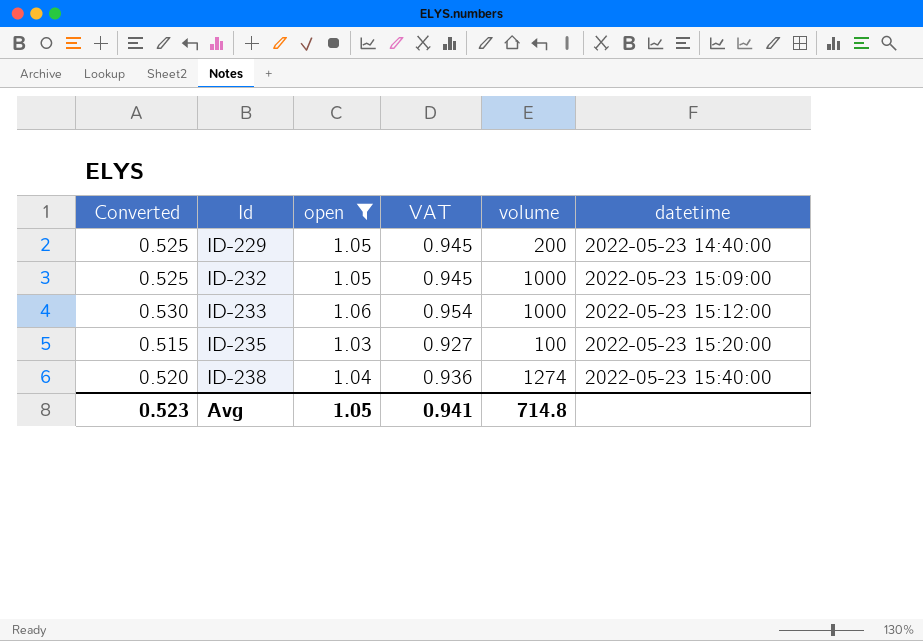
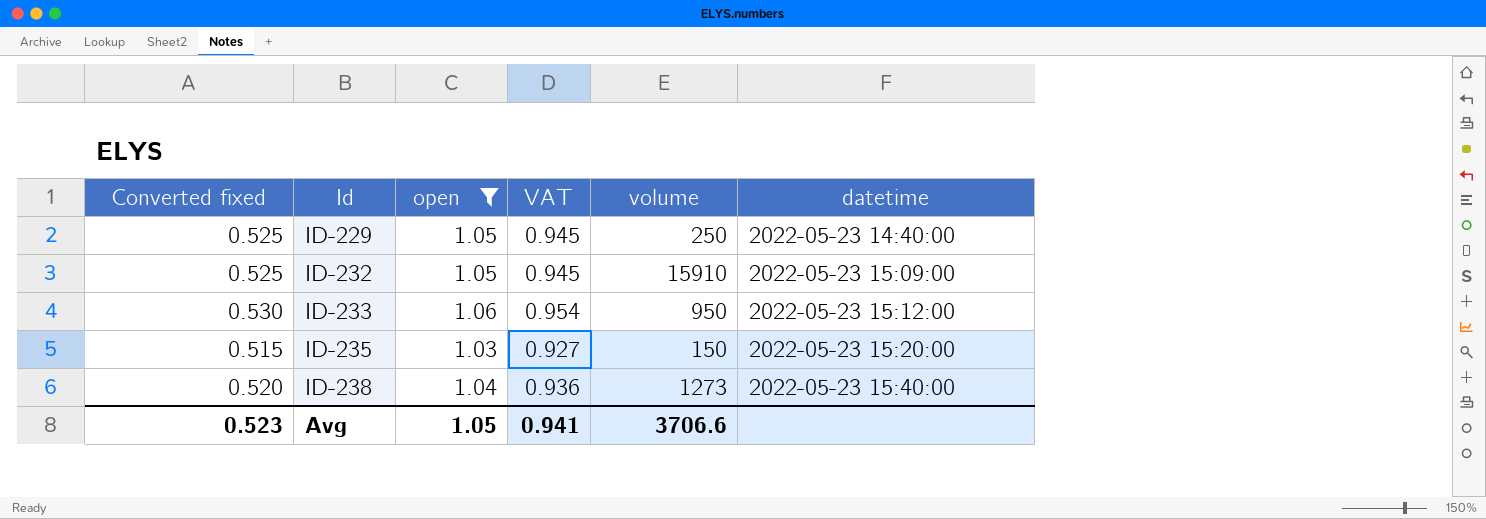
column name: Converted -> Converted fixed
ID-229 | volume: 200 -> 250
ID-232 | volume: 1000 -> 15910
ID-233 | volume: 1000 -> 950
ID-235 | volume: 100 -> 150
ID-238 | volume: 1274 -> 1273
Avg | volume: 714.8 -> 3706.6

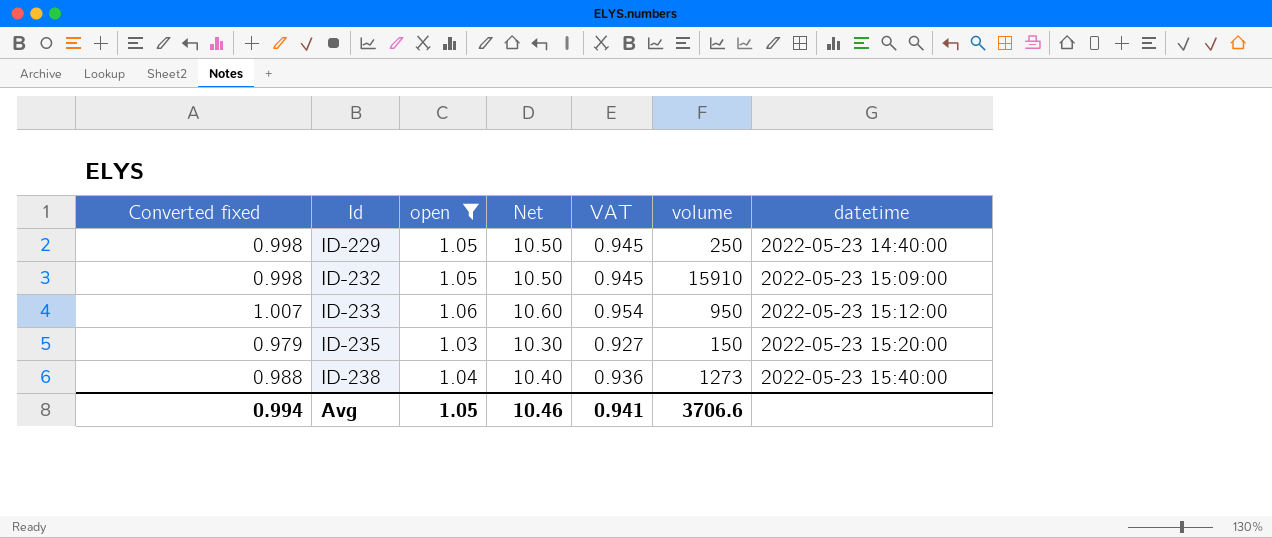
column Converted fixed | formula: [open] * 0.5 -> [open] * 0.95
column Net | formula: none -> [open] * 10
Avg | Converted fixed: 0.523 -> 0.994

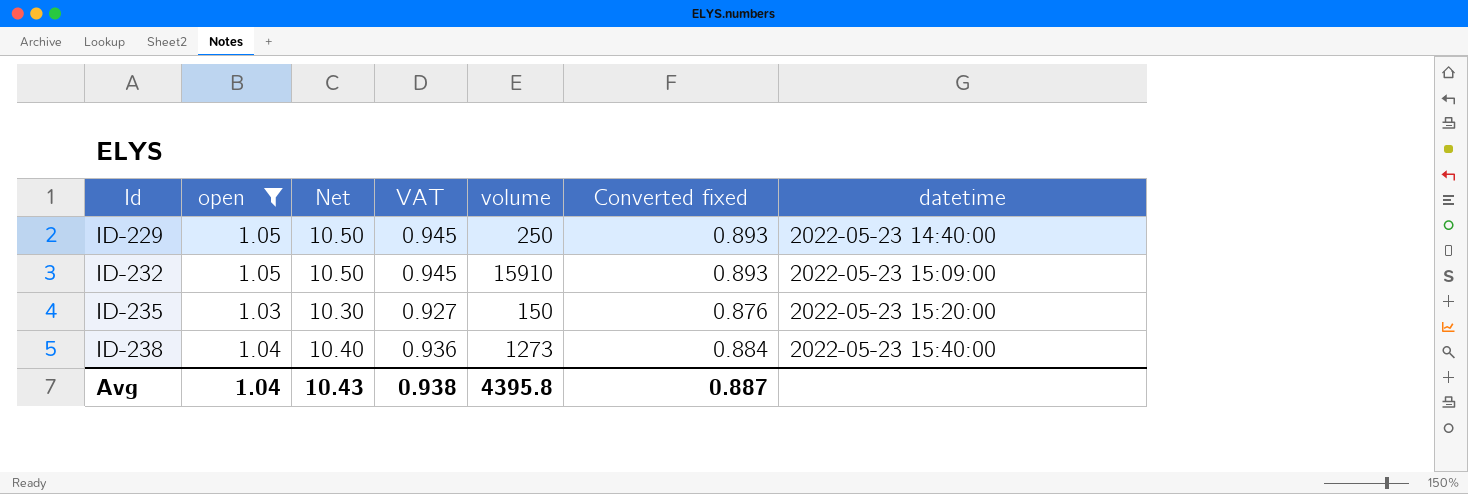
column Converted fixed | formula: [open] * 0.95 -> [open] * 0.85
column Converted fixed | position: 1 -> 6
row ID-233: 1.007 | 1.06 | 10.60 | 0.954 | 950 | 2022-05-23 15:12:00 -> none
Avg | open: 1.05 -> 1.04
Avg | Net: 10.46 -> 10.43
Avg | VAT: 0.941 -> 0.938
Avg | volume: 3706.6 -> 4395.8
Avg | Converted fixed: 0.994 -> 0.887

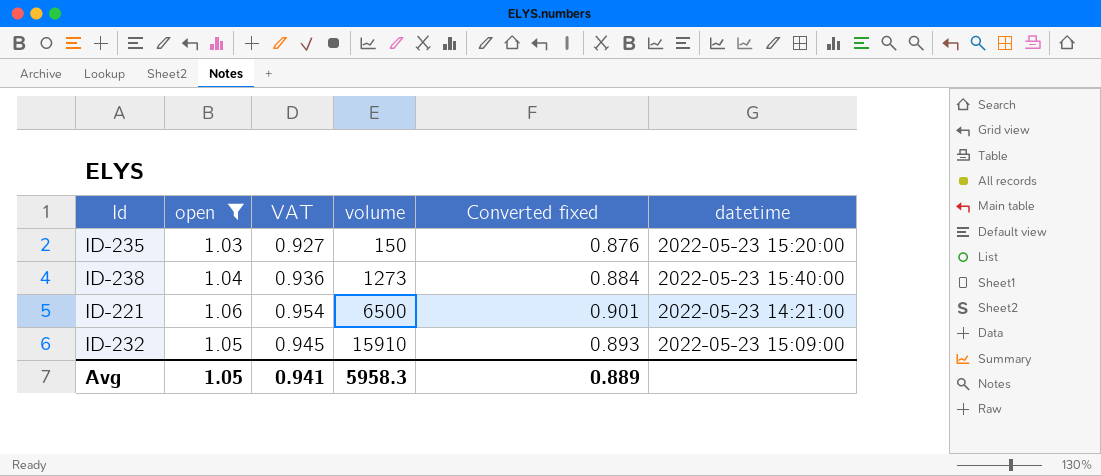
row order: Id ascending -> volume ascending
column Net | formula: [open] * 10 -> none
row ID-229: 1.05 | 10.50 | 0.945 | 250 | 0.893 | 2022-05-23 14:40:00 -> none
row ID-221: none -> 1.06 | 0.954 | 6500 | 0.901 | 2022-05-23 14:21:00
Avg | open: 1.04 -> 1.05
Avg | VAT: 0.938 -> 0.941
Avg | volume: 4395.8 -> 5958.3
Avg | Converted fixed: 0.887 -> 0.889

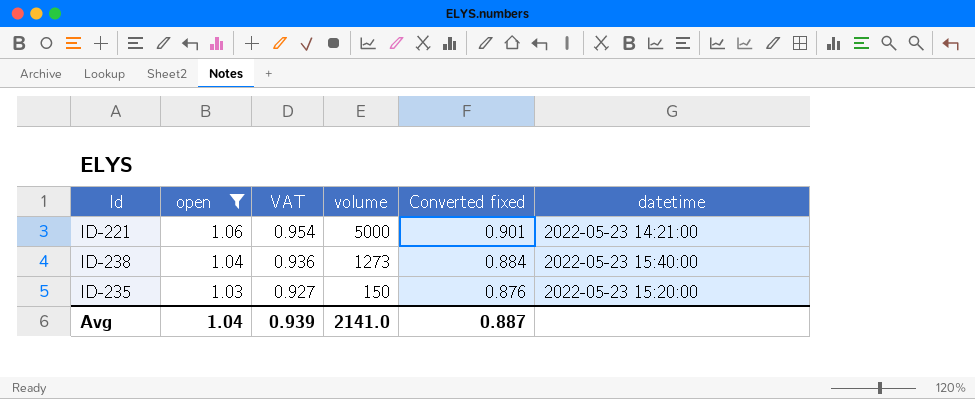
row order: volume ascending -> open descending
row ID-232: 1.05 | 0.945 | 15910 | 0.893 | 2022-05-23 15:09:00 -> none
ID-221 | volume: 6500 -> 5000
Avg | open: 1.05 -> 1.04
Avg | VAT: 0.941 -> 0.939
Avg | volume: 5958.3 -> 2141.0
Avg | Converted fixed: 0.889 -> 0.887

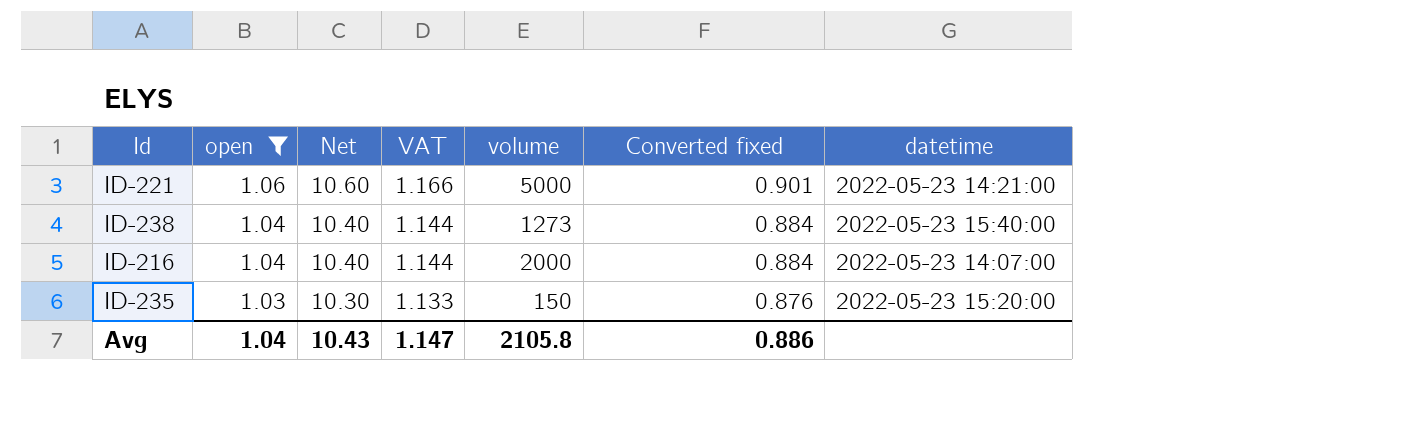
column Net | formula: none -> [open] * 10
column VAT | formula: [open] * 0.9 -> [open] * 1.1
row ID-216: none -> 1.04 | 10.40 | 1.144 | 2000 | 0.884 | 2022-05-23 14:07:00
Avg | VAT: 0.939 -> 1.147
Avg | volume: 2141.0 -> 2105.8
Avg | Converted fixed: 0.887 -> 0.886

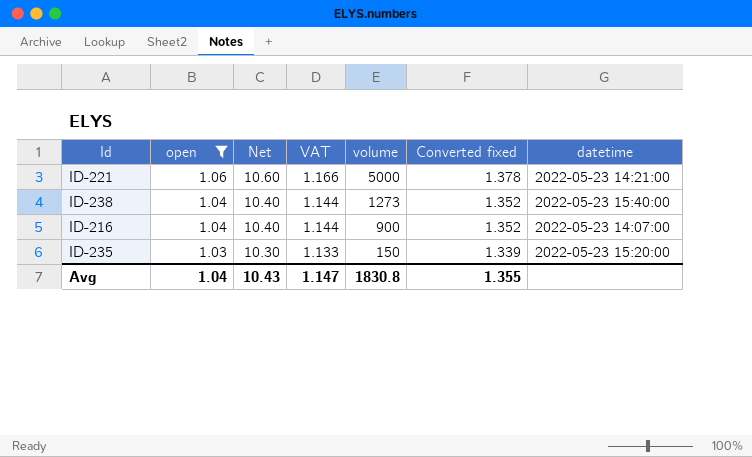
column Converted fixed | formula: [open] * 0.85 -> [open] * 1.3
ID-216 | volume: 2000 -> 900
Avg | volume: 2105.8 -> 1830.8
Avg | Converted fixed: 0.886 -> 1.355

